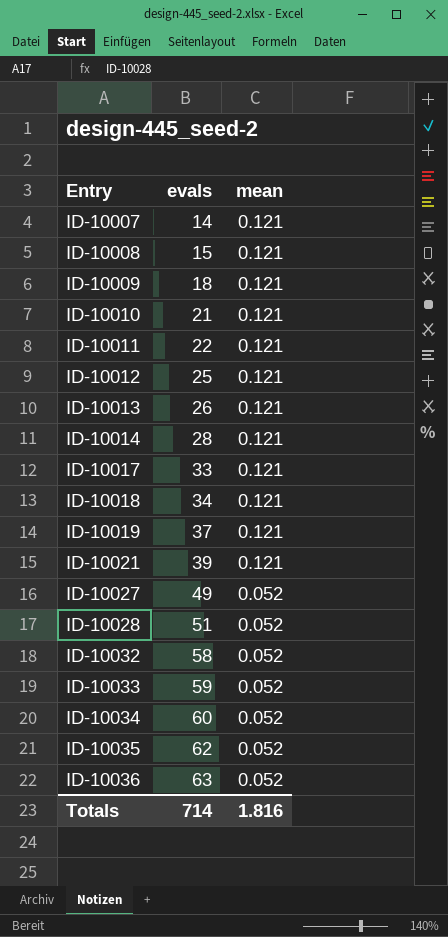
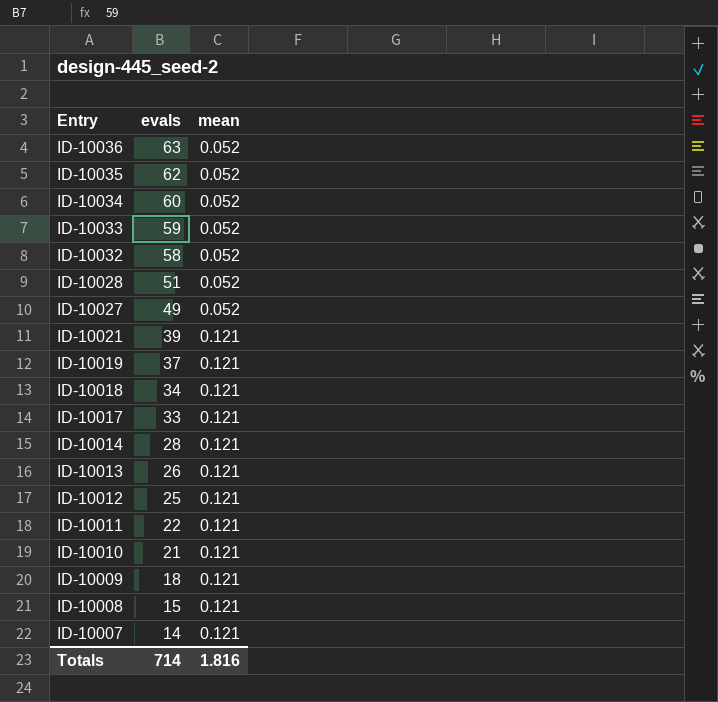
row order: Entry ascending -> Entry descending

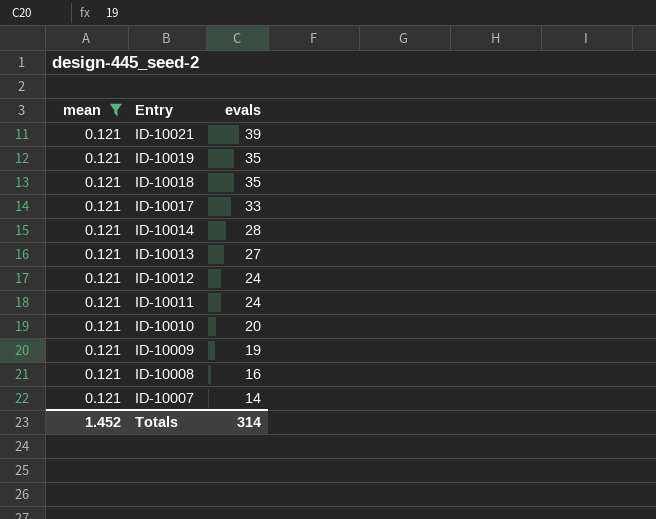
filter: none -> mean = 0.121
column mean | position: 3 -> 1
ID-10019 | evals: 37 -> 35
ID-10018 | evals: 34 -> 35
ID-10013 | evals: 26 -> 27
ID-10012 | evals: 25 -> 24
ID-10011 | evals: 22 -> 24
ID-10010 | evals: 21 -> 20
ID-10009 | evals: 18 -> 19
ID-10008 | evals: 15 -> 16
Totals | mean: 1.816 -> 1.452
Totals | evals: 714 -> 314

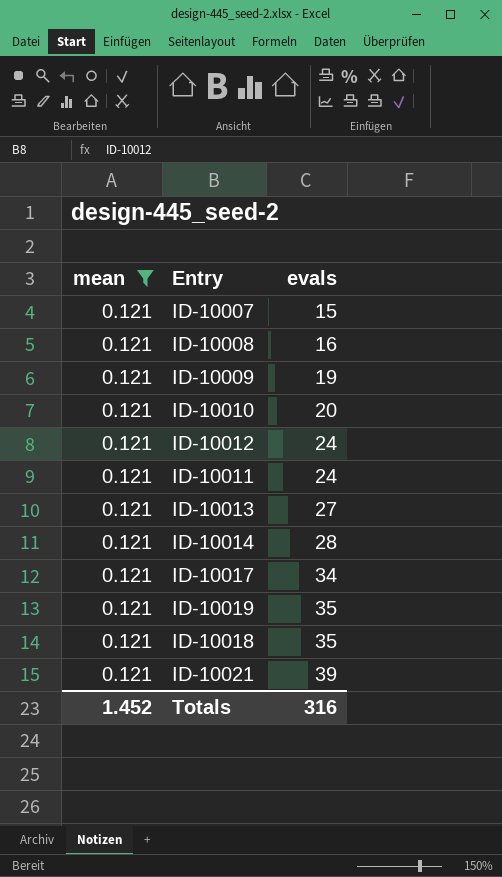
row order: Entry descending -> evals ascending
ID-10007 | evals: 14 -> 15
ID-10017 | evals: 33 -> 34
Totals | evals: 314 -> 316

